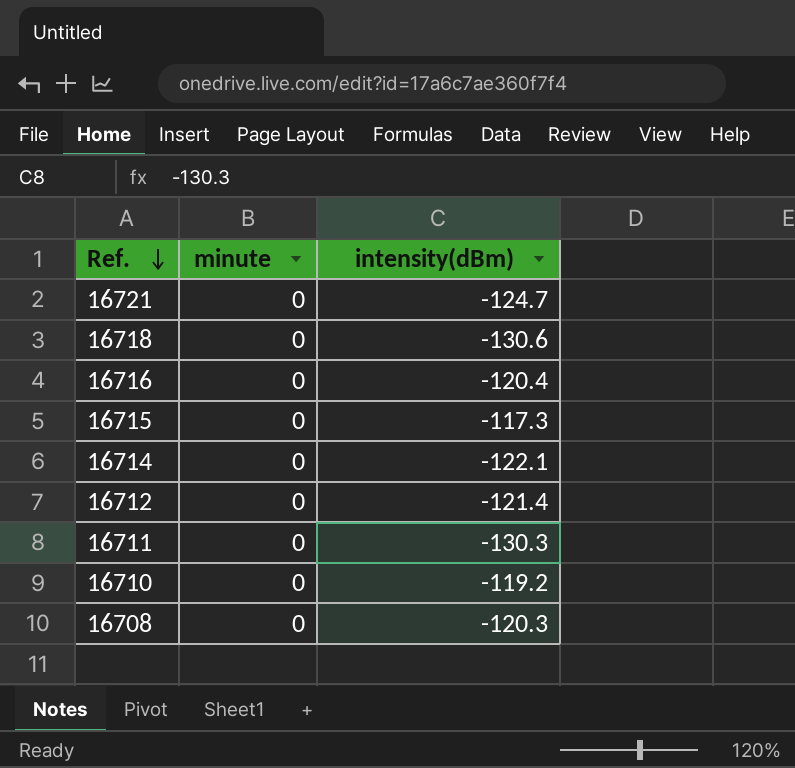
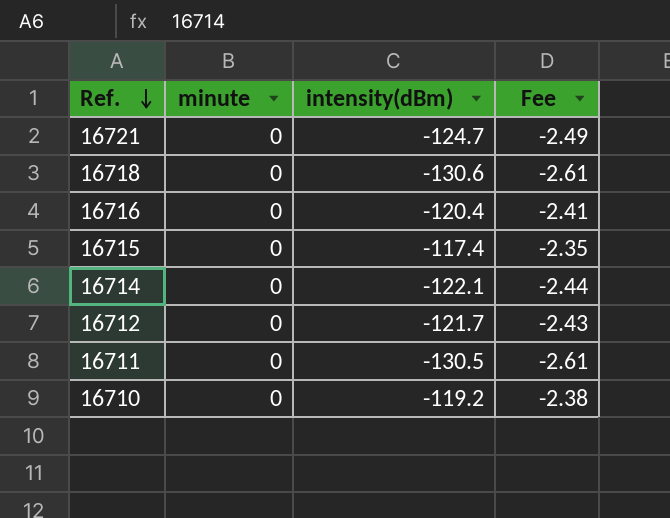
column Fee | formula: none -> [intensity(dBm)] * 0.02
row 16708: 0 | -120.3 -> none
16715 | intensity(dBm): -117.3 -> -117.4
16712 | intensity(dBm): -121.4 -> -121.7
16711 | intensity(dBm): -130.3 -> -130.5

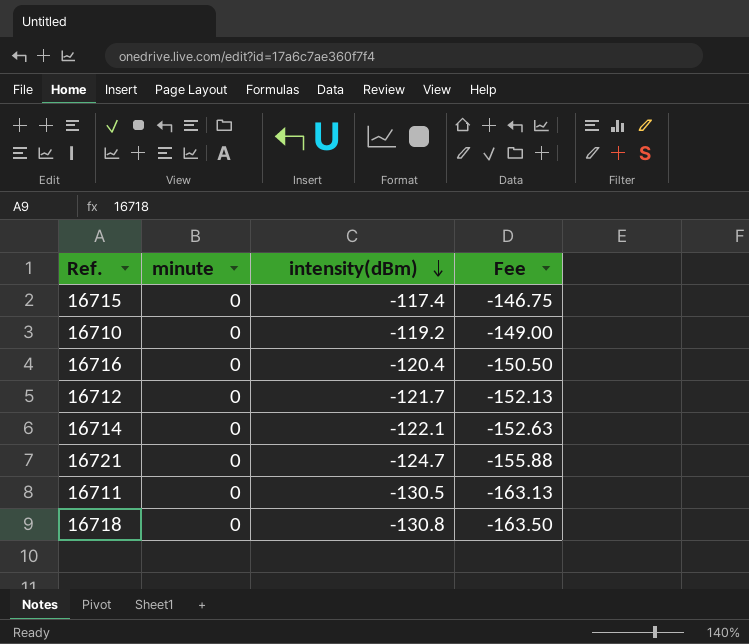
row order: Ref. descending -> intensity(dBm) descending
column Fee | formula: [intensity(dBm)] * 0.02 -> [intensity(dBm)] * 1.25
16718 | intensity(dBm): -130.6 -> -130.8

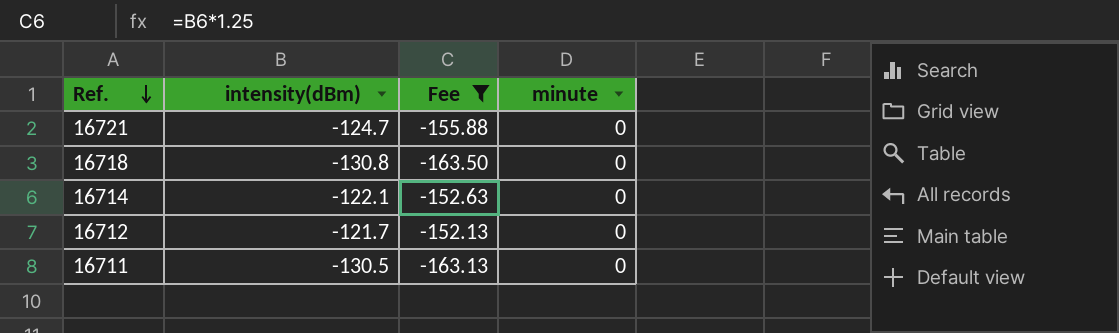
filter: none -> Fee <= -152.13
row order: intensity(dBm) descending -> Ref. descending
column minute | position: 2 -> 4

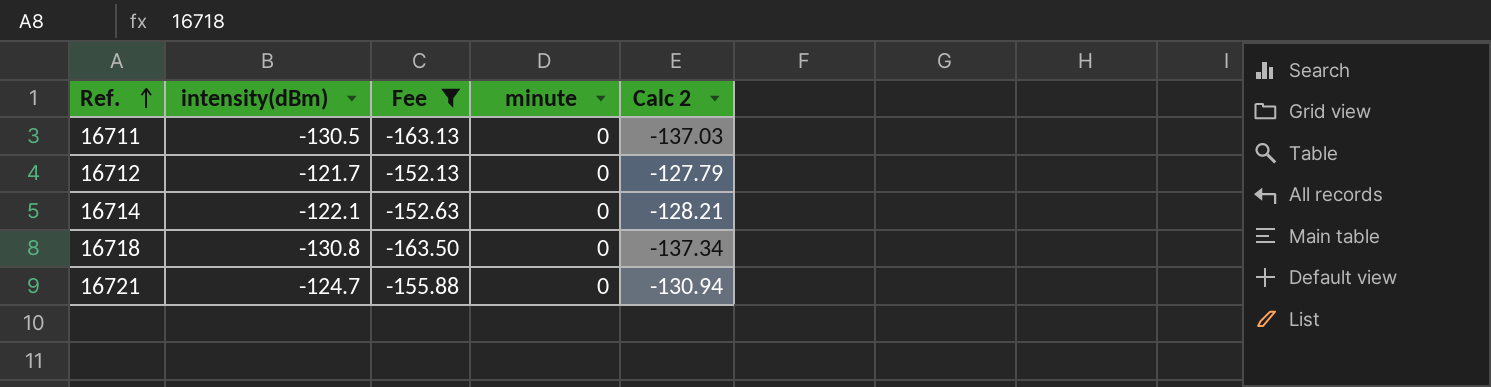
row order: Ref. descending -> Ref. ascending
column Calc 2 | formula: none -> [intensity(dBm)] * 1.05

